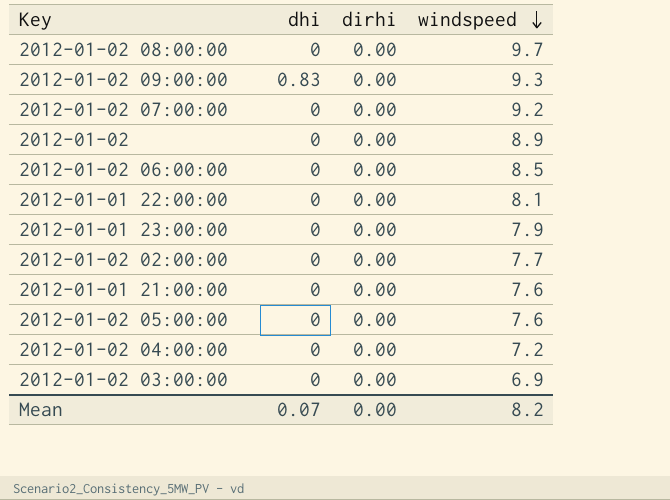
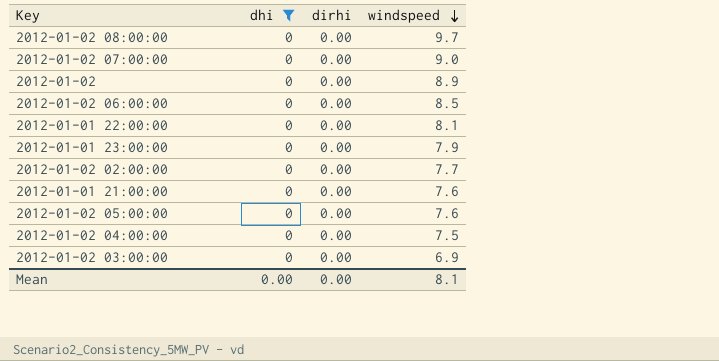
filter: none -> dhi = 0
2012-01-02 07:00:00 | windspeed: 9.2 -> 9.0
2012-01-02 04:00:00 | windspeed: 7.2 -> 7.5
Mean | dhi: 0.07 -> 0.00
Mean | windspeed: 8.2 -> 8.1

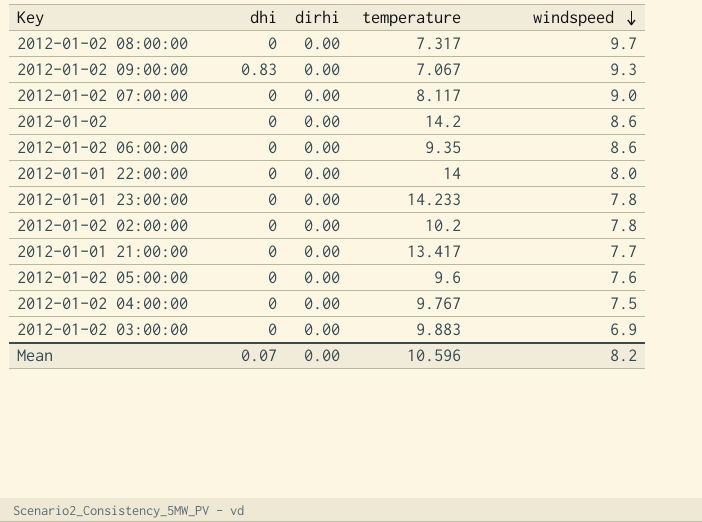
filter: dhi = 0 -> none
column temperature | position: none -> 4
2012-01-02 | windspeed: 8.9 -> 8.6
2012-01-02 06:00:00 | windspeed: 8.5 -> 8.6
2012-01-01 22:00:00 | windspeed: 8.1 -> 8.0
2012-01-01 23:00:00 | windspeed: 7.9 -> 7.8
2012-01-02 02:00:00 | windspeed: 7.7 -> 7.8
2012-01-01 21:00:00 | windspeed: 7.6 -> 7.7
Mean | dhi: 0.00 -> 0.07
Mean | windspeed: 8.1 -> 8.2

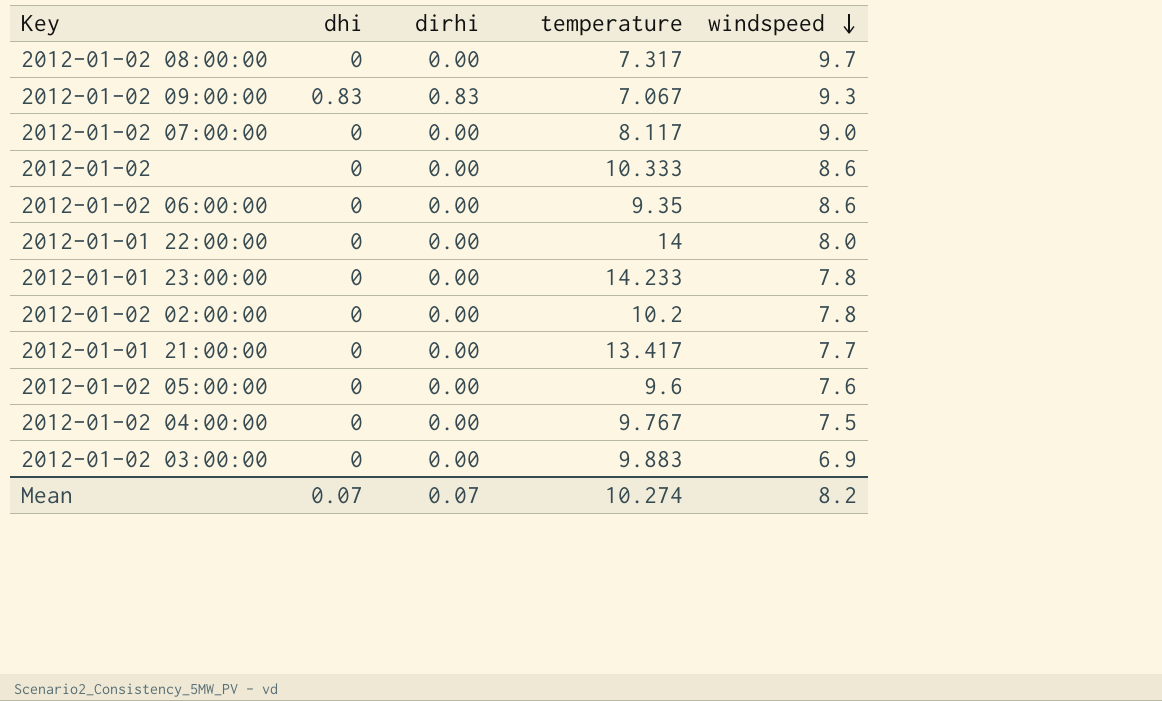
2012-01-02 09:00:00 | dirhi: 0.00 -> 0.83
2012-01-02 | temperature: 14.2 -> 10.333
Mean | dirhi: 0.00 -> 0.07
Mean | temperature: 10.596 -> 10.274

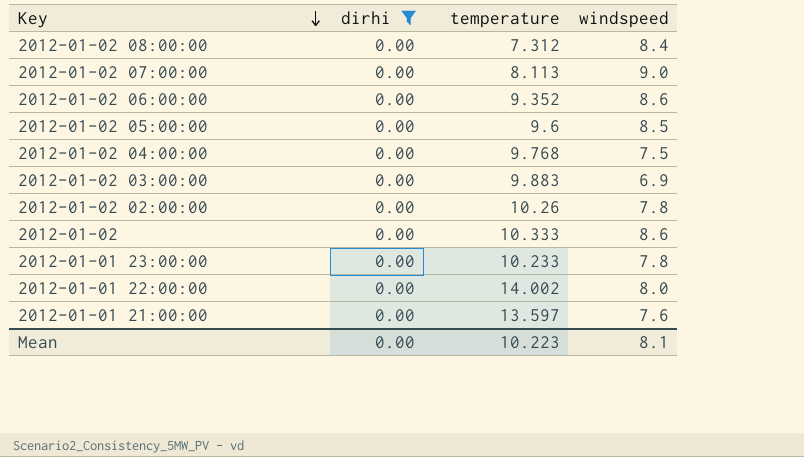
filter: none -> dirhi = 0.00
row order: windspeed descending -> Key descending
column dhi | position: 2 -> none
2012-01-02 08:00:00 | temperature: 7.317 -> 7.312
2012-01-02 08:00:00 | windspeed: 9.7 -> 8.4
2012-01-02 07:00:00 | temperature: 8.117 -> 8.113
2012-01-02 06:00:00 | temperature: 9.35 -> 9.352
2012-01-02 05:00:00 | windspeed: 7.6 -> 8.5
2012-01-02 04:00:00 | temperature: 9.767 -> 9.768
2012-01-02 02:00:00 | temperature: 10.2 -> 10.26
2012-01-01 23:00:00 | temperature: 14.233 -> 10.233
2012-01-01 22:00:00 | temperature: 14 -> 14.002
2012-01-01 21:00:00 | temperature: 13.417 -> 13.597
2012-01-01 21:00:00 | windspeed: 7.7 -> 7.6
Mean | dirhi: 0.07 -> 0.00
Mean | temperature: 10.274 -> 10.223
Mean | windspeed: 8.2 -> 8.1

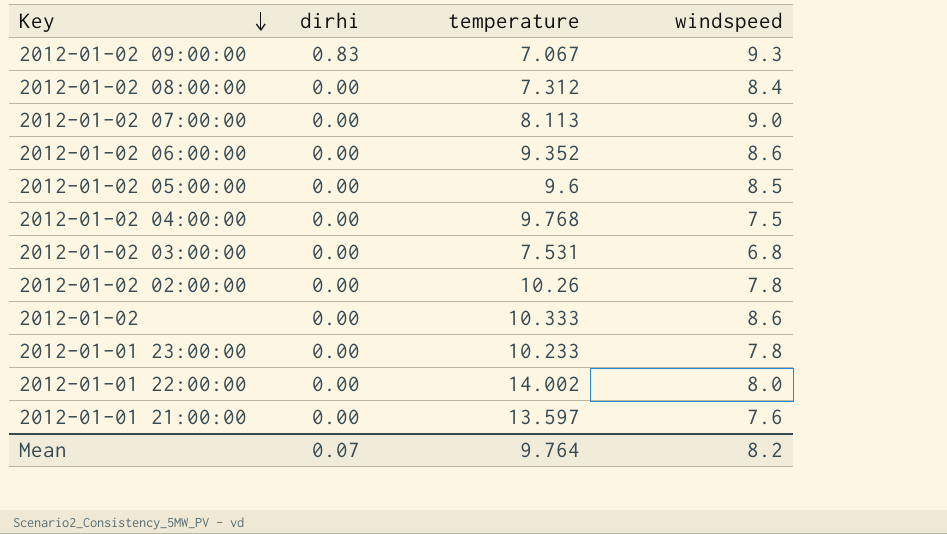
filter: dirhi = 0.00 -> none
2012-01-02 03:00:00 | temperature: 9.883 -> 7.531
2012-01-02 03:00:00 | windspeed: 6.9 -> 6.8
Mean | dirhi: 0.00 -> 0.07
Mean | temperature: 10.223 -> 9.764
Mean | windspeed: 8.1 -> 8.2

